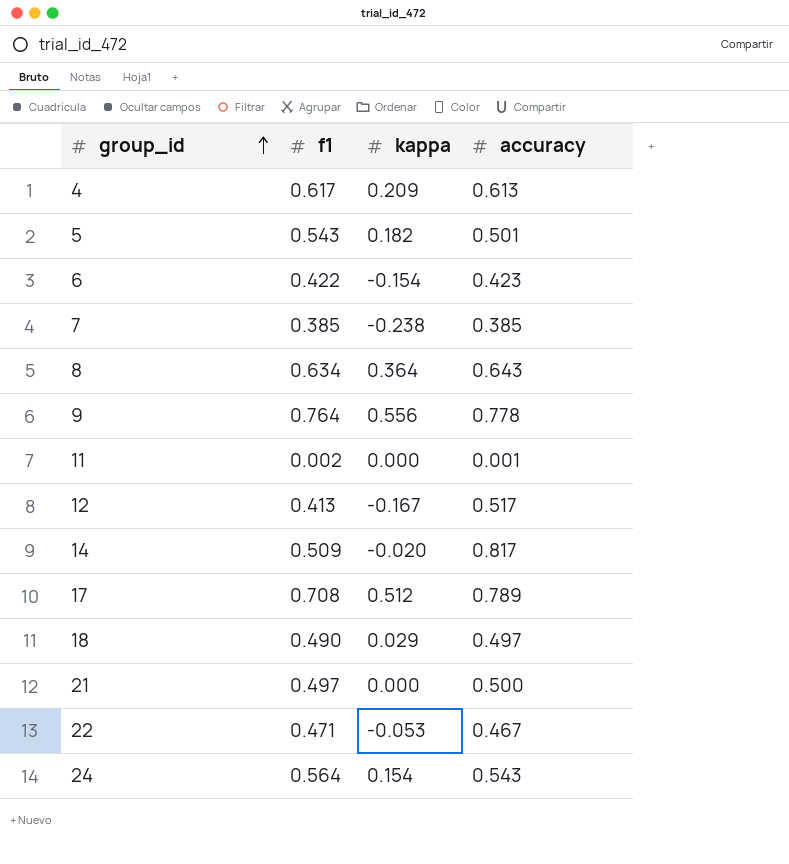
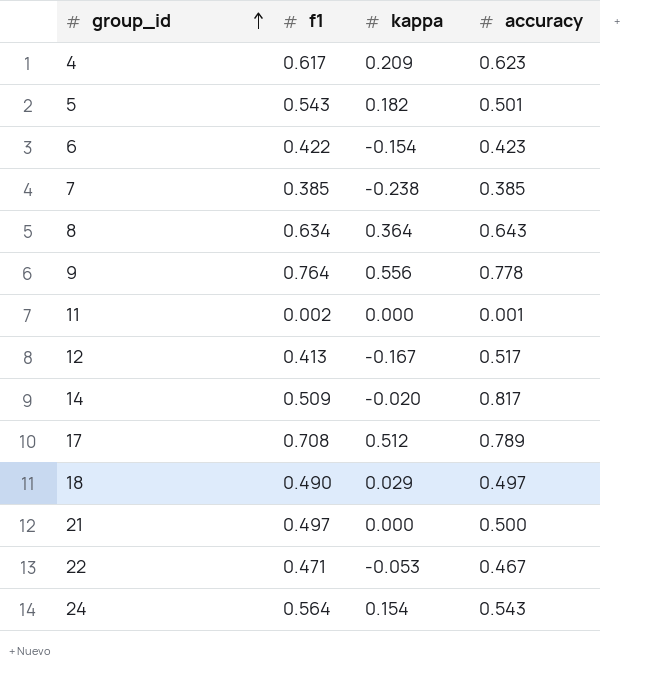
4 | accuracy: 0.613 -> 0.623

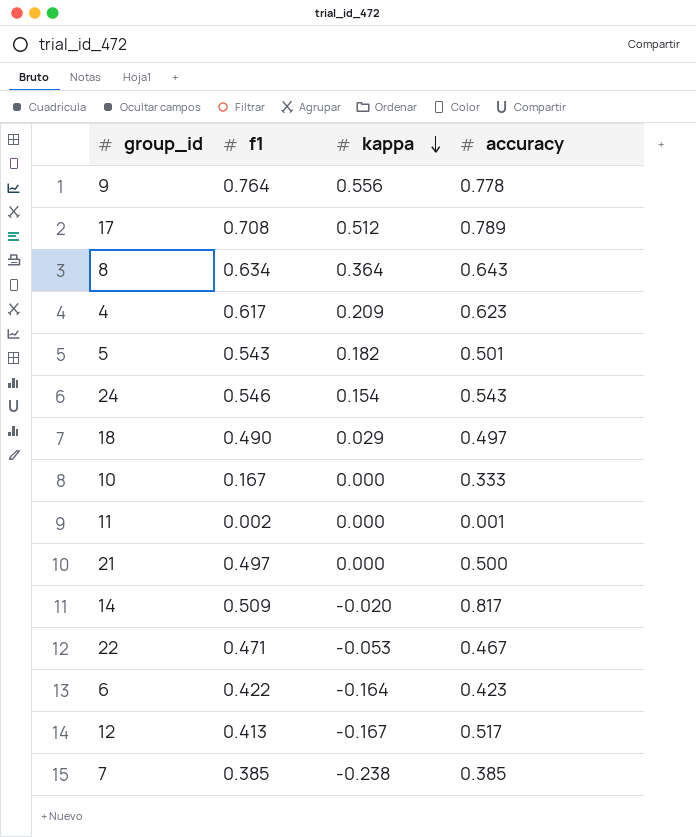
row order: group_id ascending -> kappa descending
24 | f1: 0.564 -> 0.546
row 10: none -> 0.167 | 0.000 | 0.333
6 | kappa: -0.154 -> -0.164

